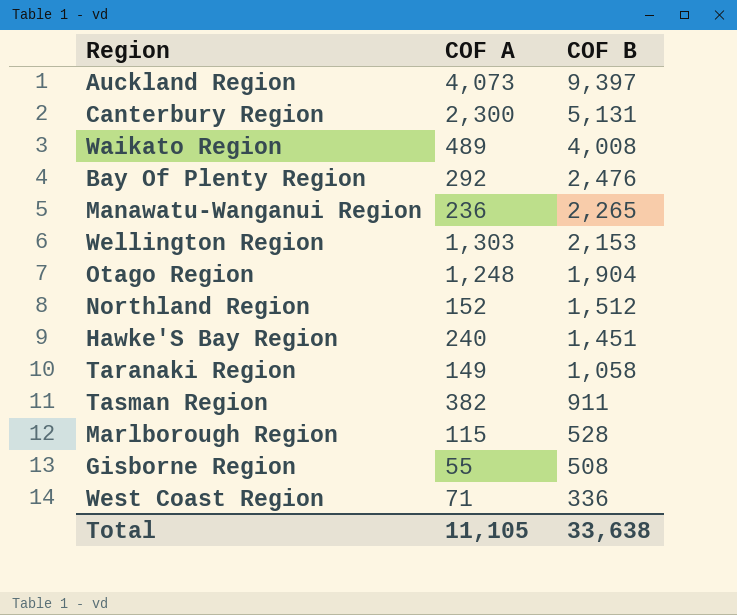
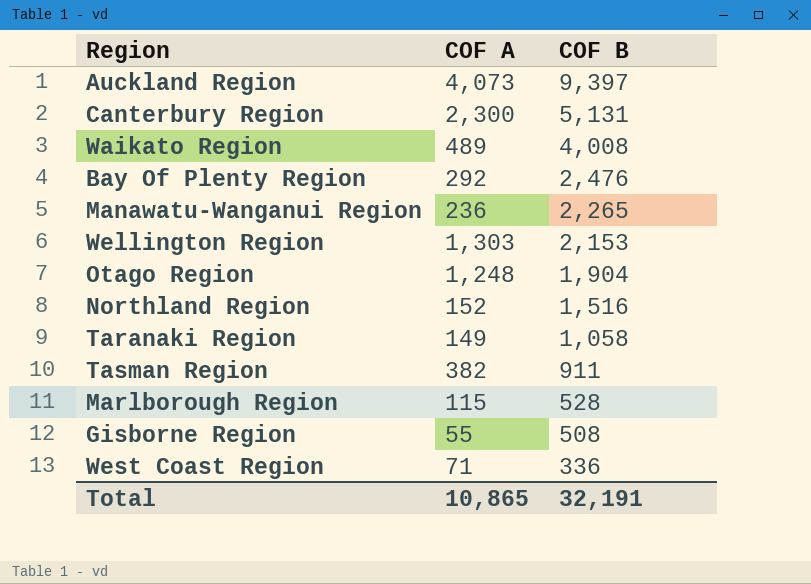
row Hawke'S Bay Region: 240 | 1,451 -> none
Northland Region | COF B: 1,512 -> 1,516
Total | COF A: 11,105 -> 10,865
Total | COF B: 33,638 -> 32,191

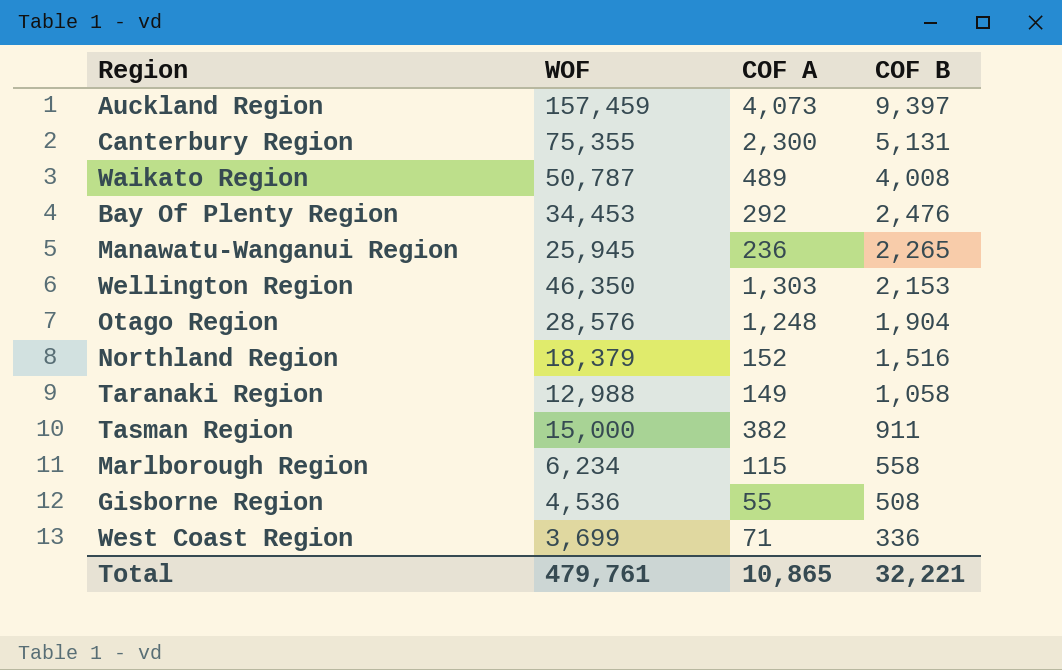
column WOF | position: none -> 2
Marlborough Region | COF B: 528 -> 558
Total | COF B: 32,191 -> 32,221

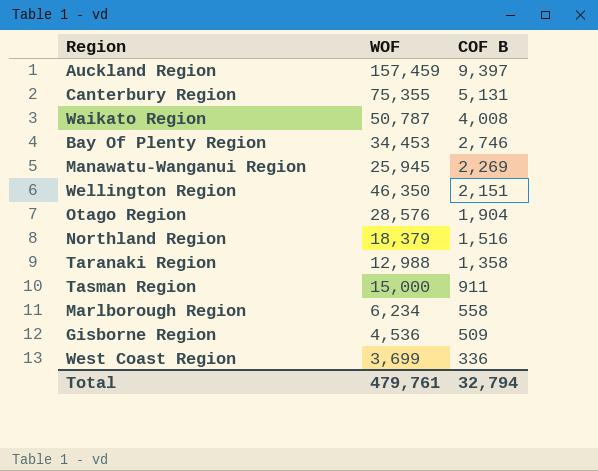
column COF A | position: 3 -> none
Bay Of Plenty Region | COF B: 2,476 -> 2,746
Manawatu-Wanganui Region | COF B: 2,265 -> 2,269
Wellington Region | COF B: 2,153 -> 2,151
Taranaki Region | COF B: 1,058 -> 1,358
Gisborne Region | COF B: 508 -> 509
Total | COF B: 32,221 -> 32,794

